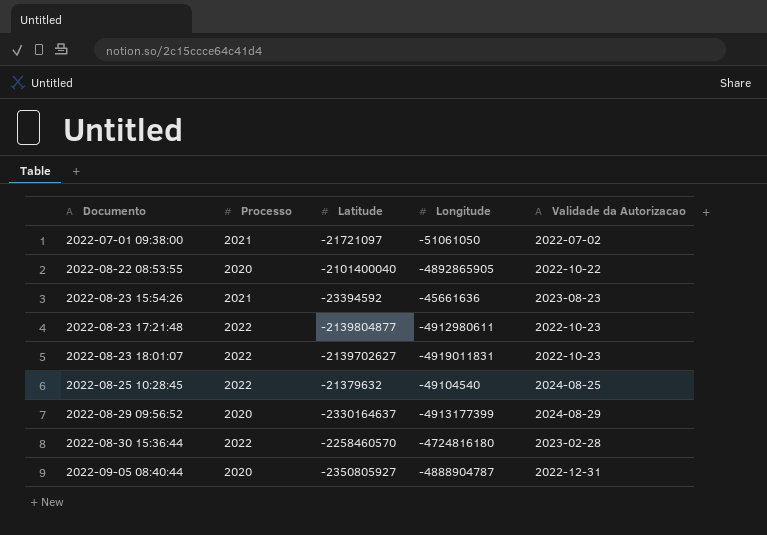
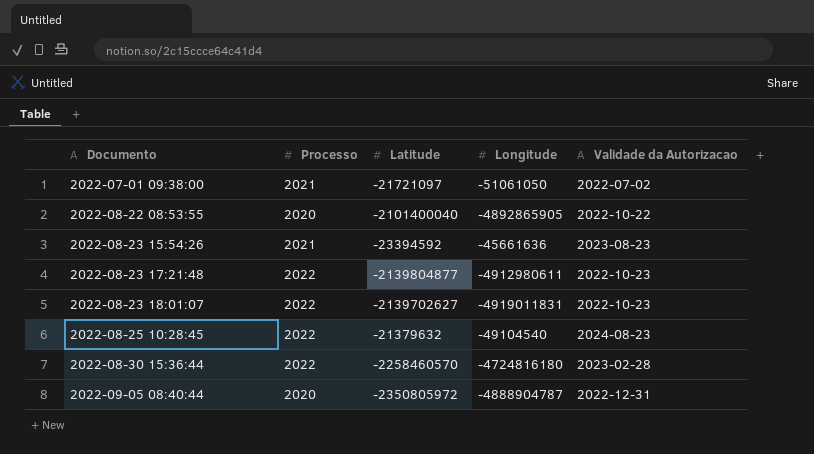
row 2022-08-29 09:56:52: 2020 | -2330164637 | -4913177399 | 2024-08-29 -> none
2022-08-25 10:28:45 | Validade da Autorizacao: 2024-08-25 -> 2024-08-23
2022-09-05 08:40:44 | Latitude: -2350805927 -> -2350805972

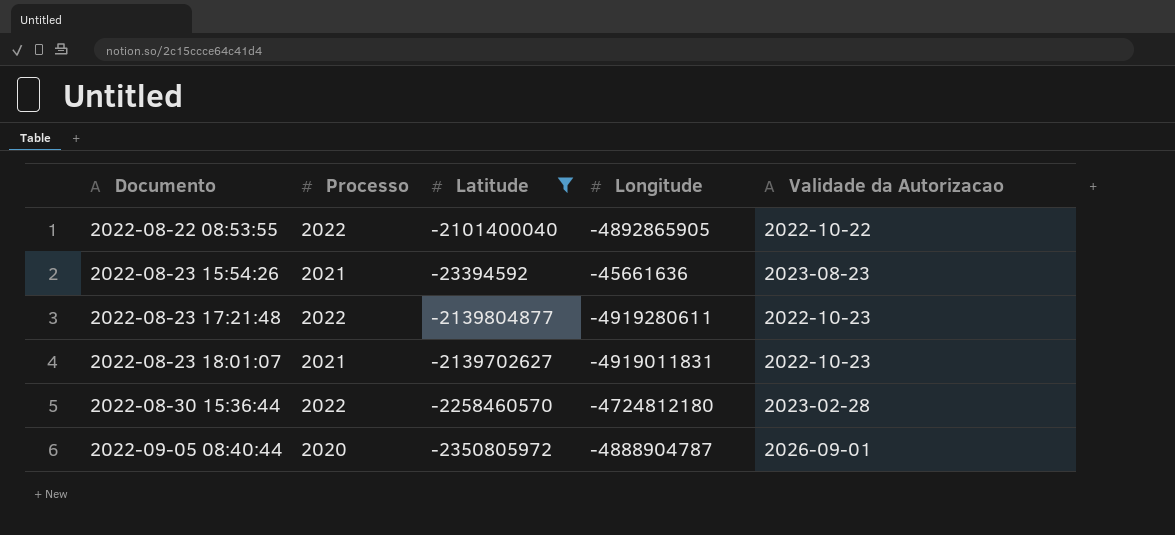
filter: none -> Latitude <= -23394592
2022-08-22 08:53:55 | Processo: 2020 -> 2022
2022-08-23 17:21:48 | Longitude: -4912980611 -> -4919280611
2022-08-23 18:01:07 | Processo: 2022 -> 2021
2022-08-30 15:36:44 | Longitude: -4724816180 -> -4724812180
2022-09-05 08:40:44 | Validade da Autorizacao: 2022-12-31 -> 2026-09-01

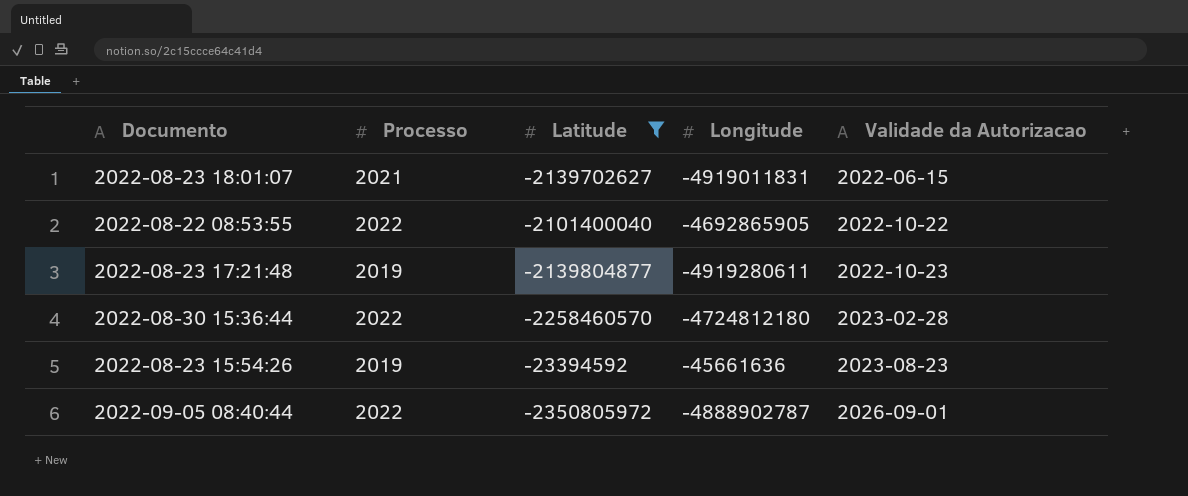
row order: Documento ascending -> Validade da Autorizacao ascending
2022-08-23 18:01:07 | Validade da Autorizacao: 2022-10-23 -> 2022-06-15
2022-08-22 08:53:55 | Longitude: -4892865905 -> -4692865905
2022-08-23 17:21:48 | Processo: 2022 -> 2019
2022-08-23 15:54:26 | Processo: 2021 -> 2019
2022-09-05 08:40:44 | Processo: 2020 -> 2022
2022-09-05 08:40:44 | Longitude: -4888904787 -> -4888902787

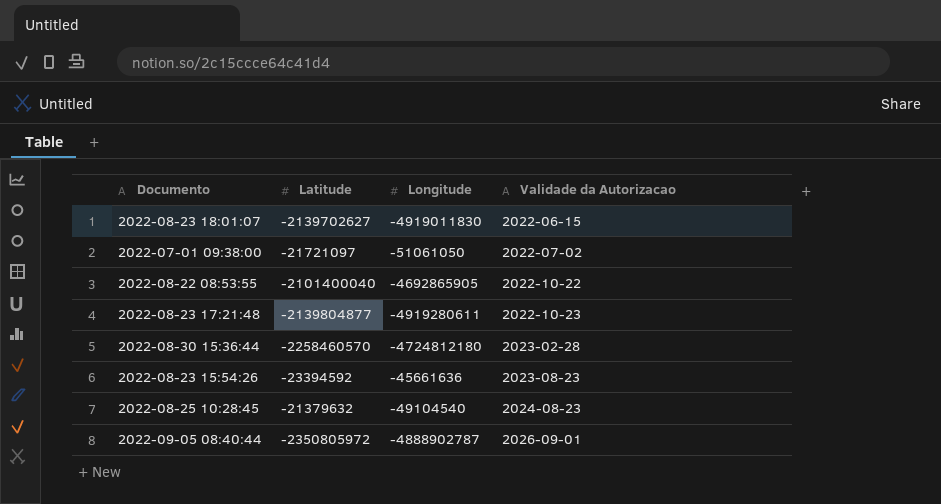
filter: Latitude <= -23394592 -> none
column Processo | position: 2 -> none
2022-08-23 18:01:07 | Longitude: -4919011831 -> -4919011830

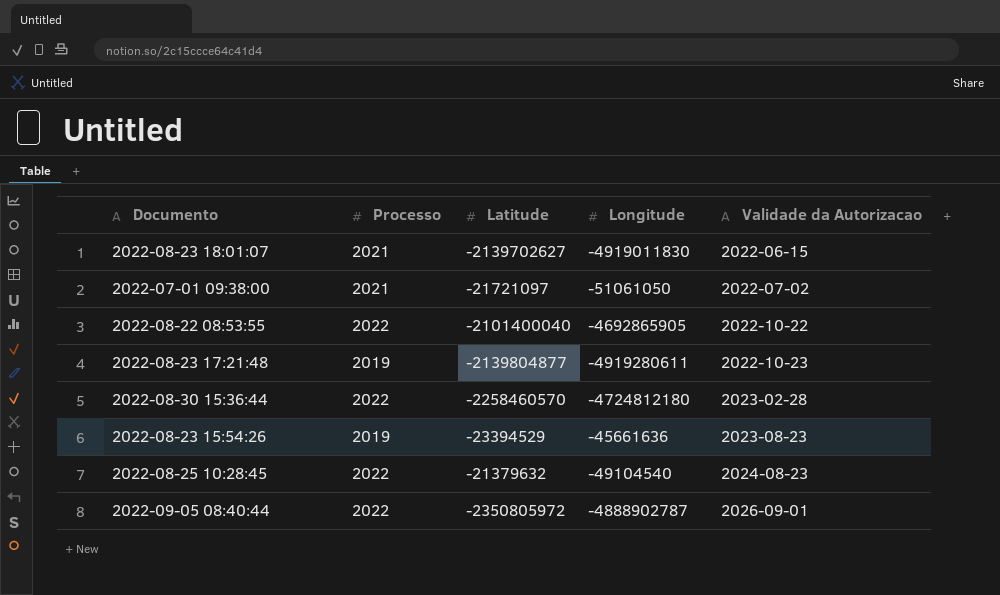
column Processo | position: none -> 2
2022-08-23 15:54:26 | Latitude: -23394592 -> -23394529

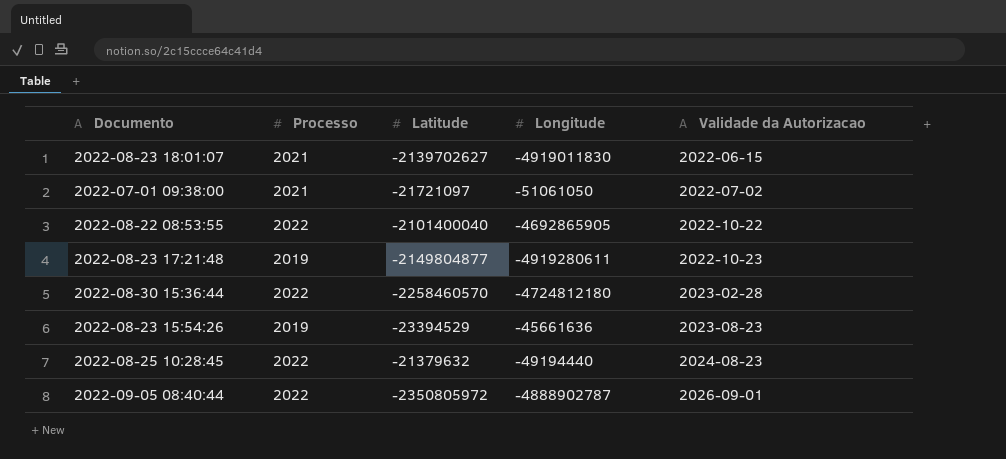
2022-08-23 17:21:48 | Latitude: -2139804877 -> -2149804877
2022-08-25 10:28:45 | Longitude: -49104540 -> -49194440

